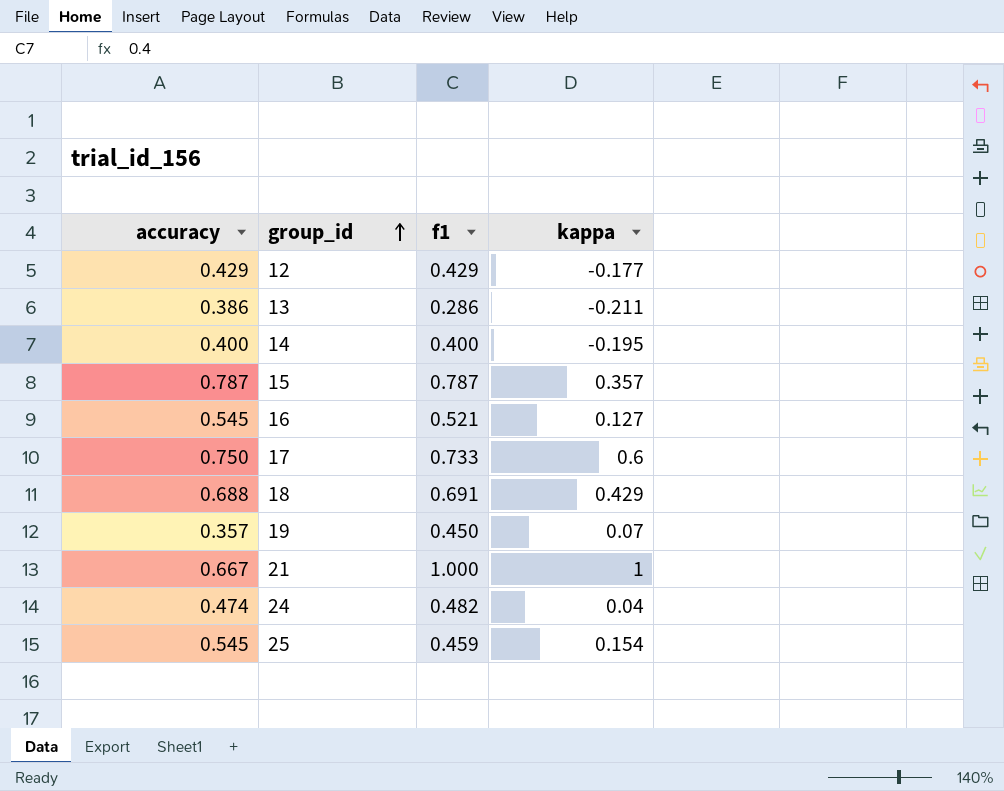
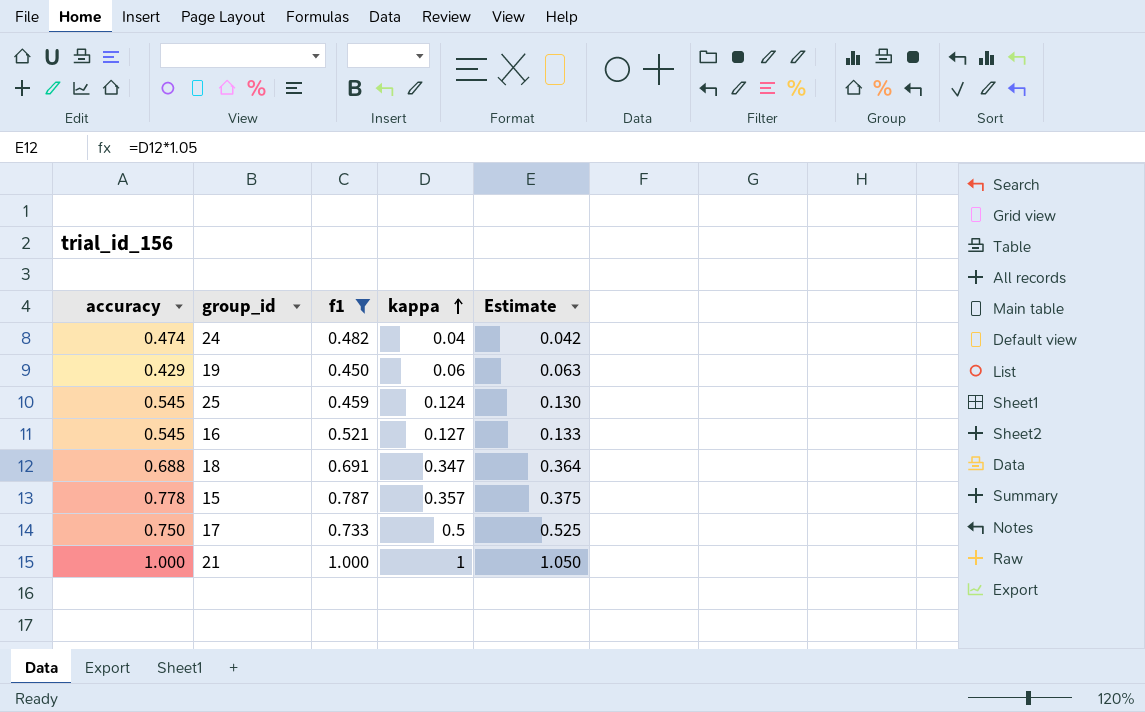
filter: none -> f1 >= 0.450
row order: group_id ascending -> kappa ascending
column Estimate | formula: none -> [kappa] * 1.05
19 | accuracy: 0.357 -> 0.429
19 | kappa: 0.07 -> 0.06
25 | kappa: 0.154 -> 0.124
18 | kappa: 0.429 -> 0.347
15 | accuracy: 0.787 -> 0.778
17 | kappa: 0.6 -> 0.5
21 | accuracy: 0.667 -> 1.000

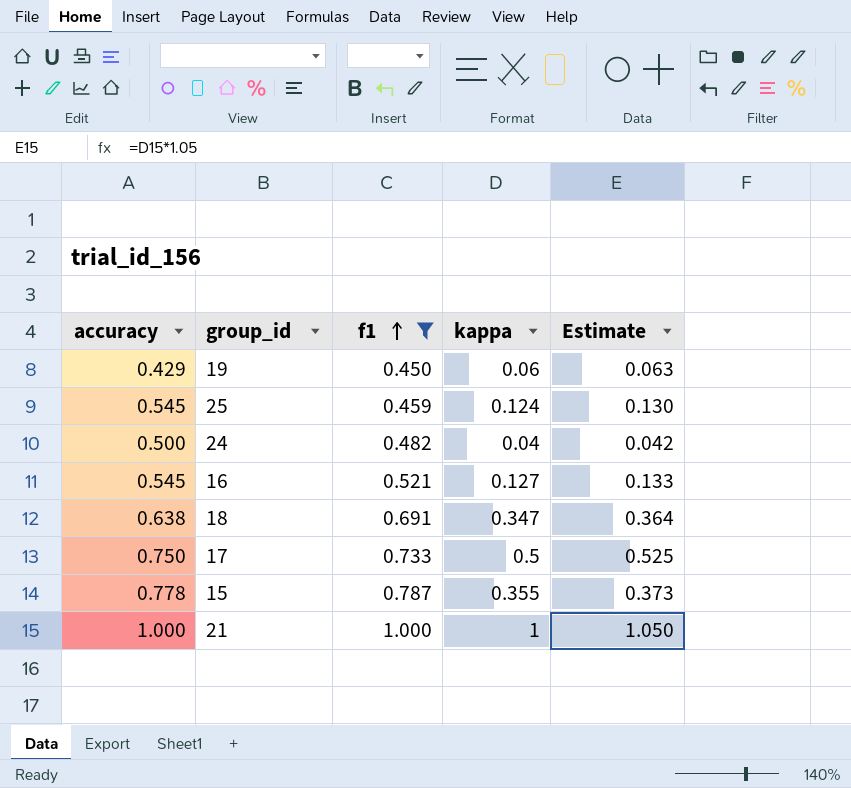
row order: kappa ascending -> f1 ascending
24 | accuracy: 0.474 -> 0.500
18 | accuracy: 0.688 -> 0.638
15 | kappa: 0.357 -> 0.355
15 | Estimate: 0.375 -> 0.373

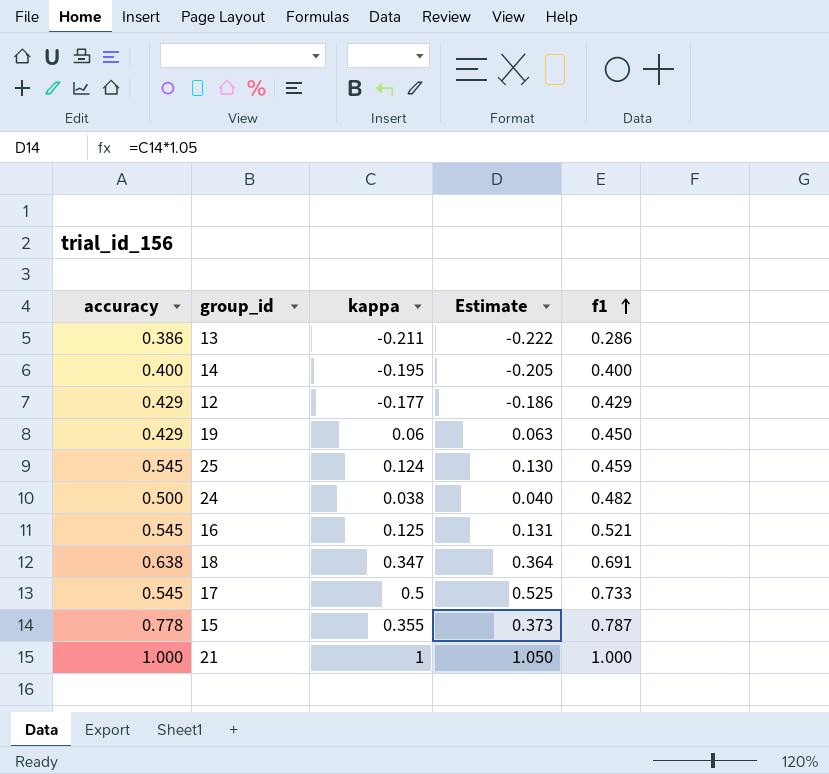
filter: f1 >= 0.450 -> none
column f1 | position: 3 -> 5
24 | kappa: 0.04 -> 0.038
24 | Estimate: 0.042 -> 0.040
16 | kappa: 0.127 -> 0.125
16 | Estimate: 0.133 -> 0.131
17 | accuracy: 0.750 -> 0.545

